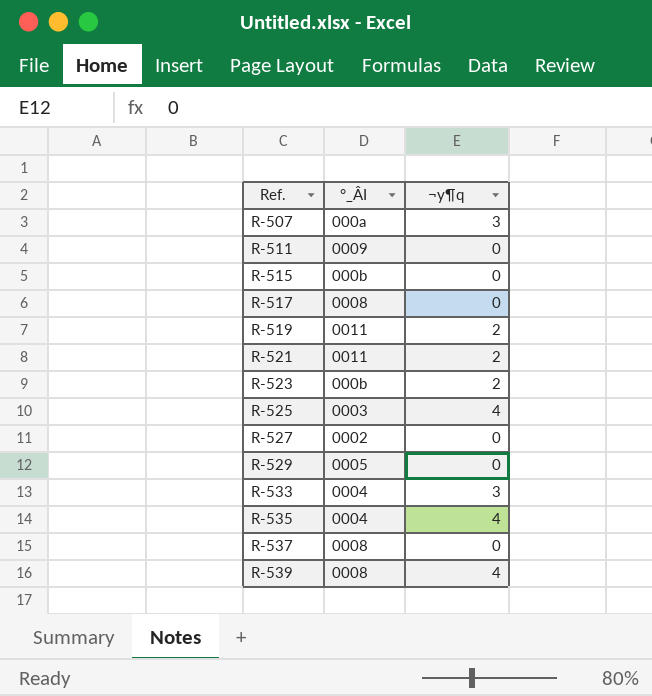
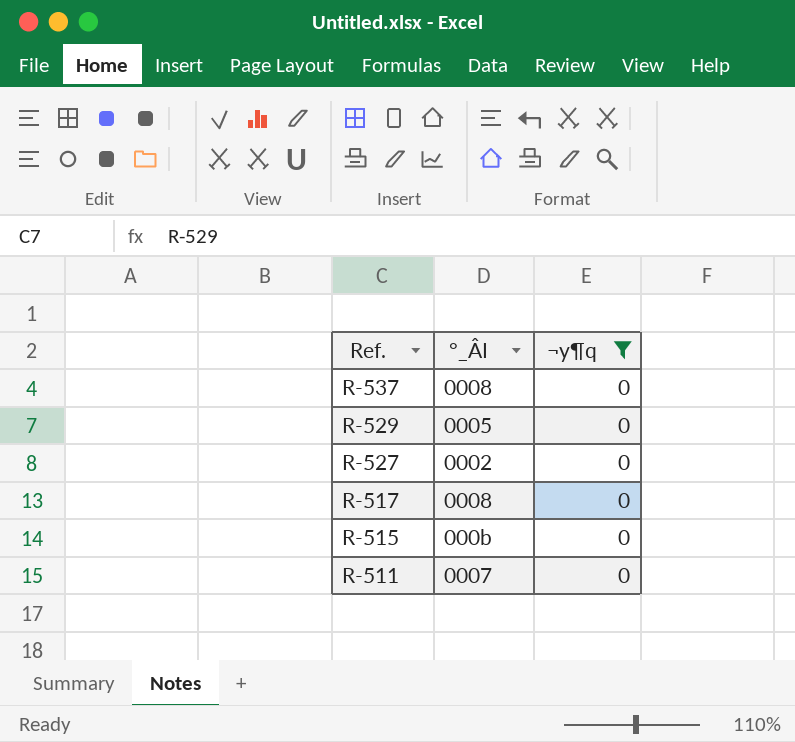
filter: none -> ¬y¶q = 0
row order: Ref. ascending -> Ref. descending
R-511 | °_ÂI: 0009 -> 0007

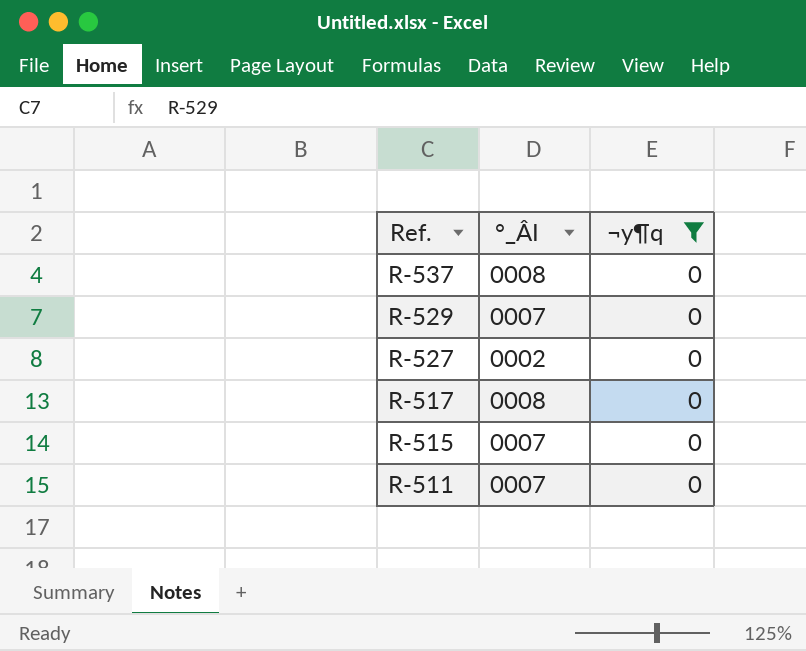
R-529 | °_ÂI: 0005 -> 0007
R-515 | °_ÂI: 000b -> 0007

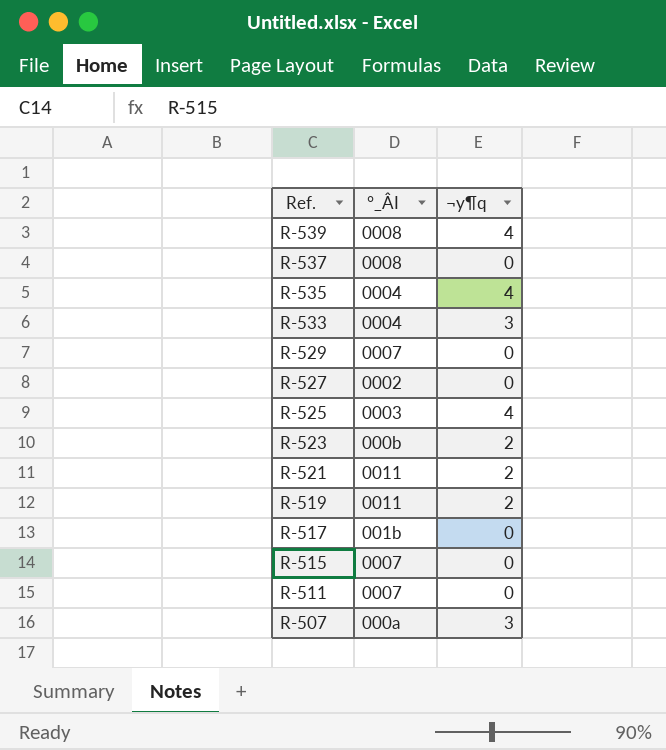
filter: ¬y¶q = 0 -> none
R-517 | °_ÂI: 0008 -> 001b

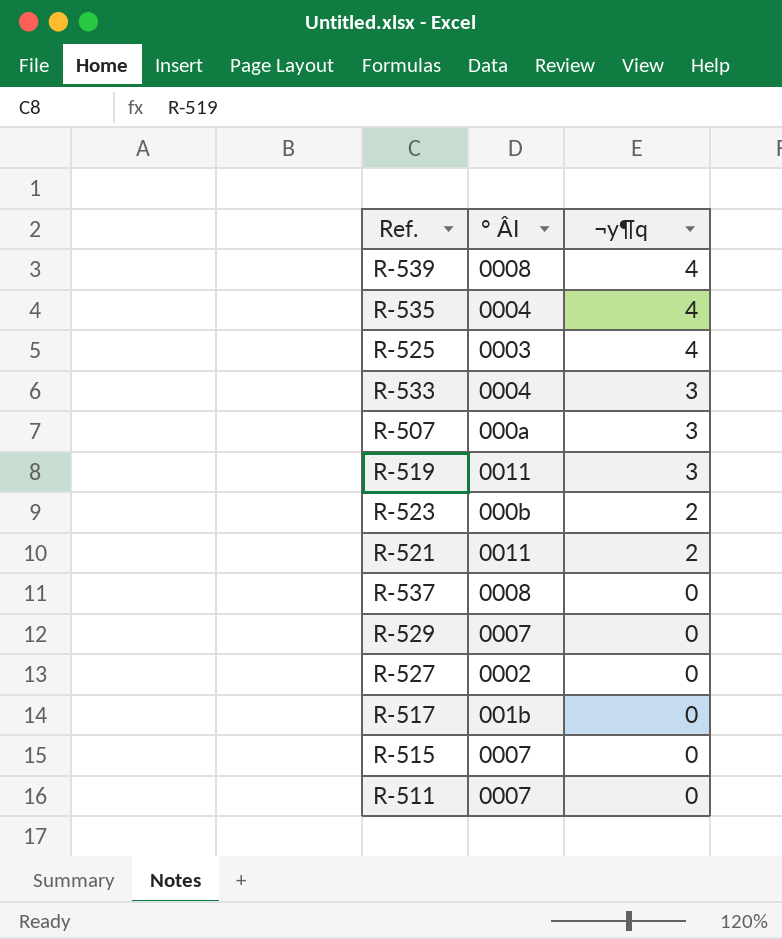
row order: Ref. descending -> ¬y¶q descending
column name: °_ÂI -> ° ÂI
R-519 | ¬y¶q: 2 -> 3

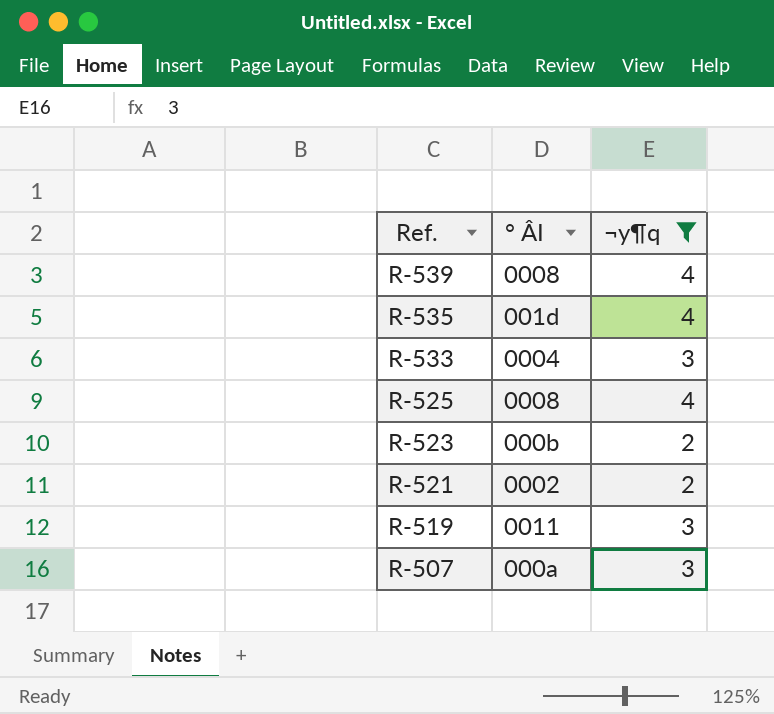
filter: none -> ¬y¶q != 0
row order: ¬y¶q descending -> Ref. descending
R-535 | ° ÂI: 0004 -> 001d
R-525 | ° ÂI: 0003 -> 0008
R-521 | ° ÂI: 0011 -> 0002

